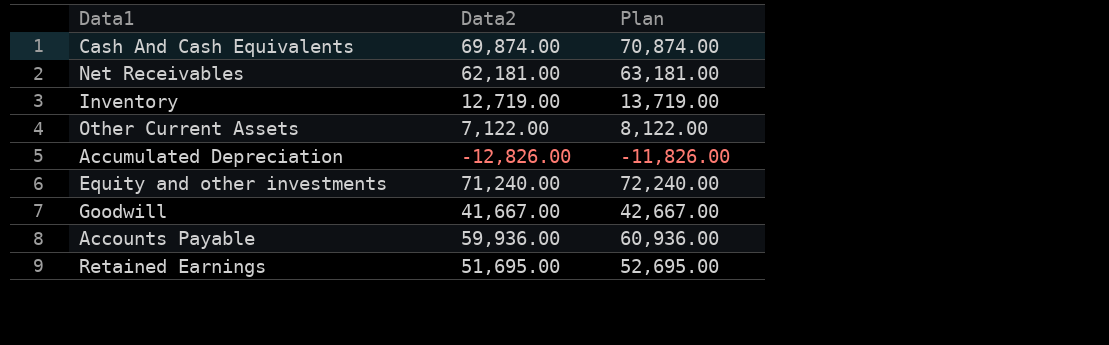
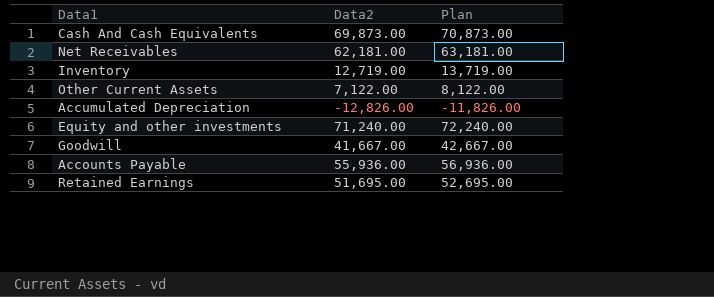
Cash And Cash Equivalents | Data2: 69,874.00 -> 69,873.00
Cash And Cash Equivalents | Plan: 70,874.00 -> 70,873.00
Accounts Payable | Data2: 59,936.00 -> 55,936.00
Accounts Payable | Plan: 60,936.00 -> 56,936.00

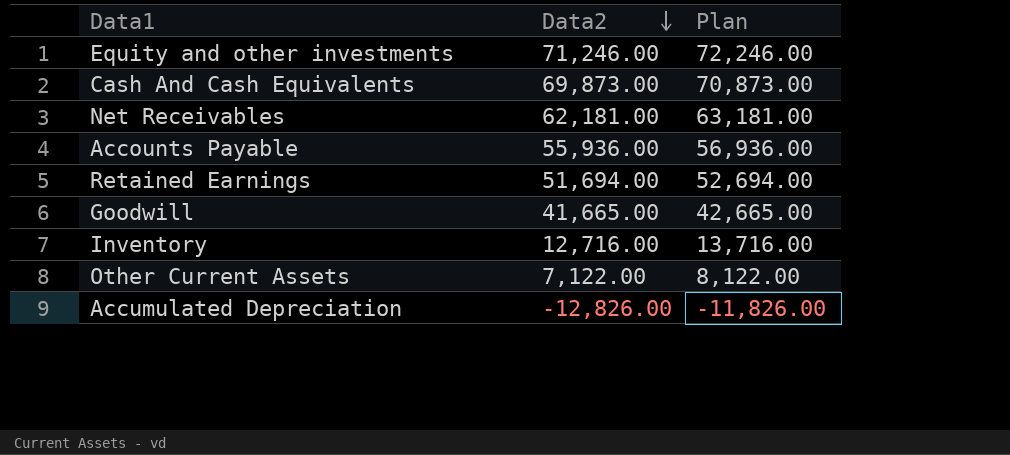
row order: none -> Data2 descending
Equity and other investments | Data2: 71,240.00 -> 71,246.00
Equity and other investments | Plan: 72,240.00 -> 72,246.00
Retained Earnings | Data2: 51,695.00 -> 51,694.00
Retained Earnings | Plan: 52,695.00 -> 52,694.00
Goodwill | Data2: 41,667.00 -> 41,665.00
Goodwill | Plan: 42,667.00 -> 42,665.00
Inventory | Data2: 12,719.00 -> 12,716.00
Inventory | Plan: 13,719.00 -> 13,716.00

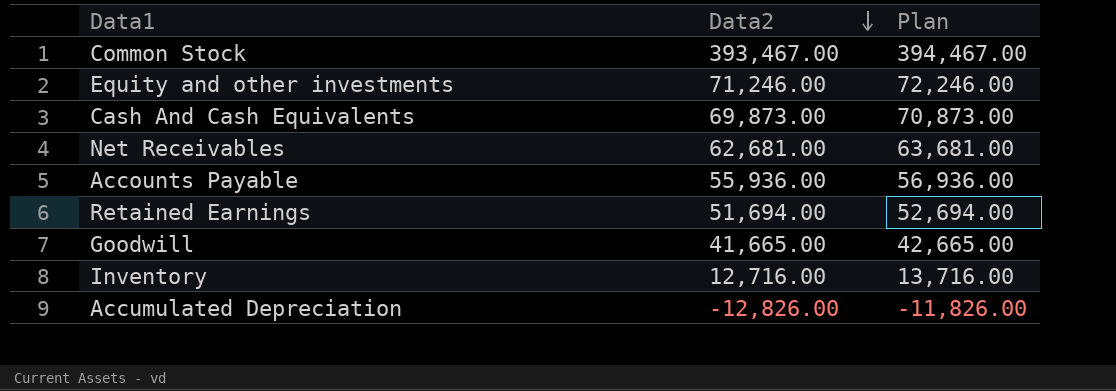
row Other Current Assets: 7,122.00 | 8,122.00 -> none
row Common Stock: none -> 393,467.00 | 394,467.00
Net Receivables | Data2: 62,181.00 -> 62,681.00
Net Receivables | Plan: 63,181.00 -> 63,681.00

